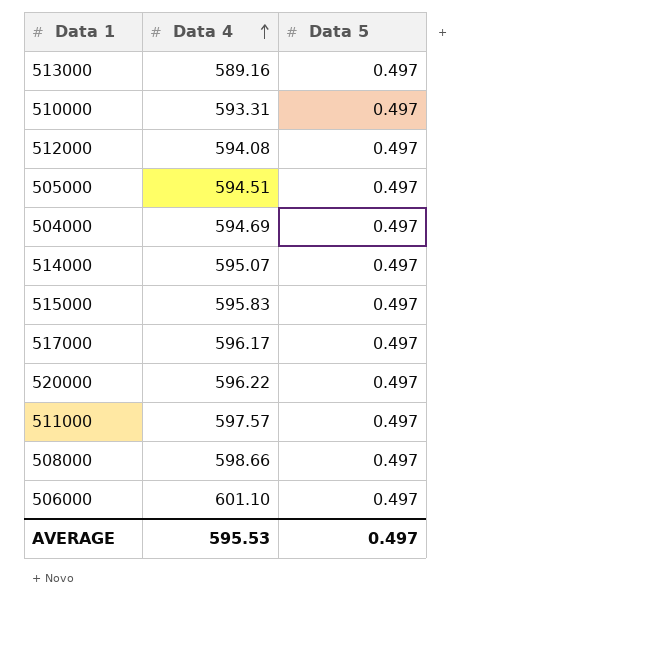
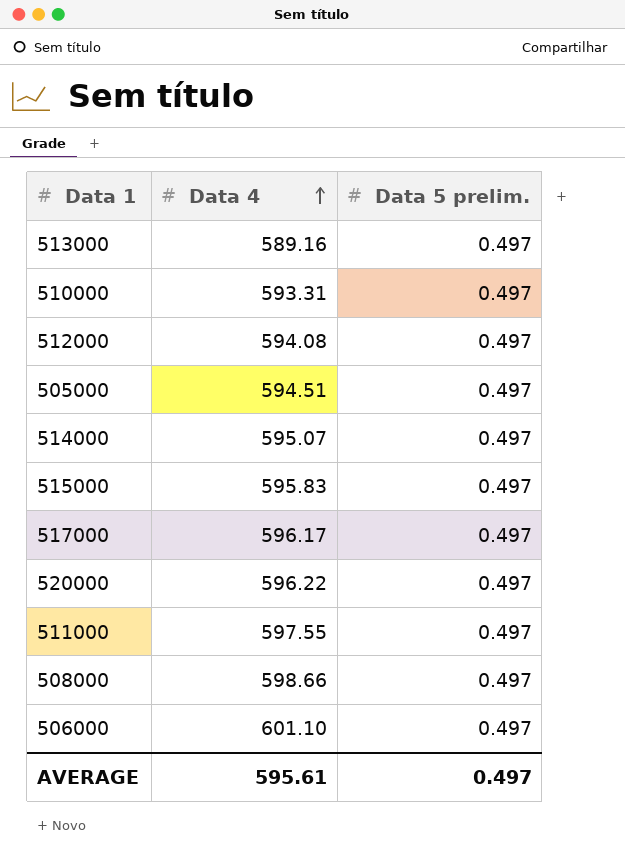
column name: Data 5 -> Data 5 prelim.
row 504000: 594.69 | 0.497 -> none
511000 | Data 4: 597.57 -> 597.55
AVERAGE | Data 4: 595.53 -> 595.61

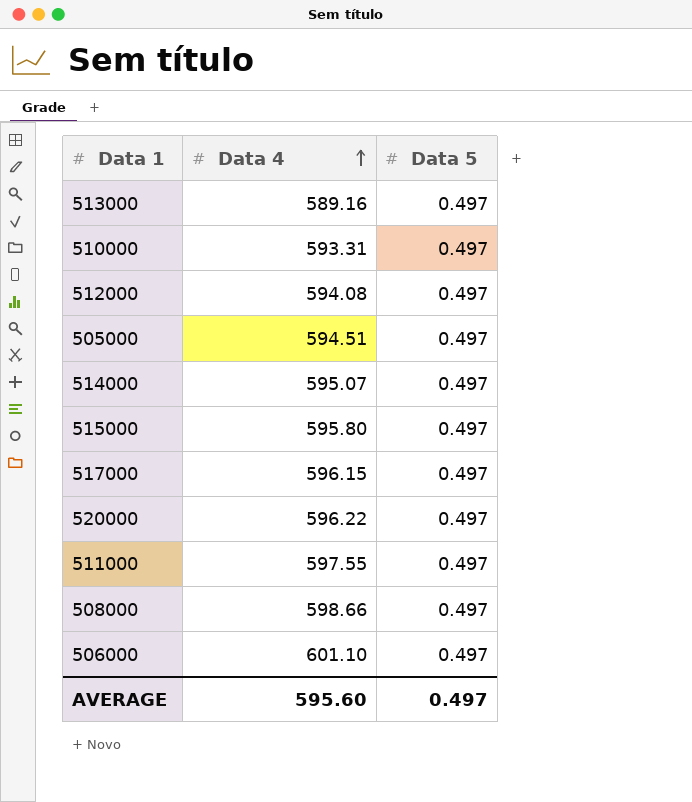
column name: Data 5 prelim. -> Data 5
515000 | Data 4: 595.83 -> 595.80
517000 | Data 4: 596.17 -> 596.15
AVERAGE | Data 4: 595.61 -> 595.60

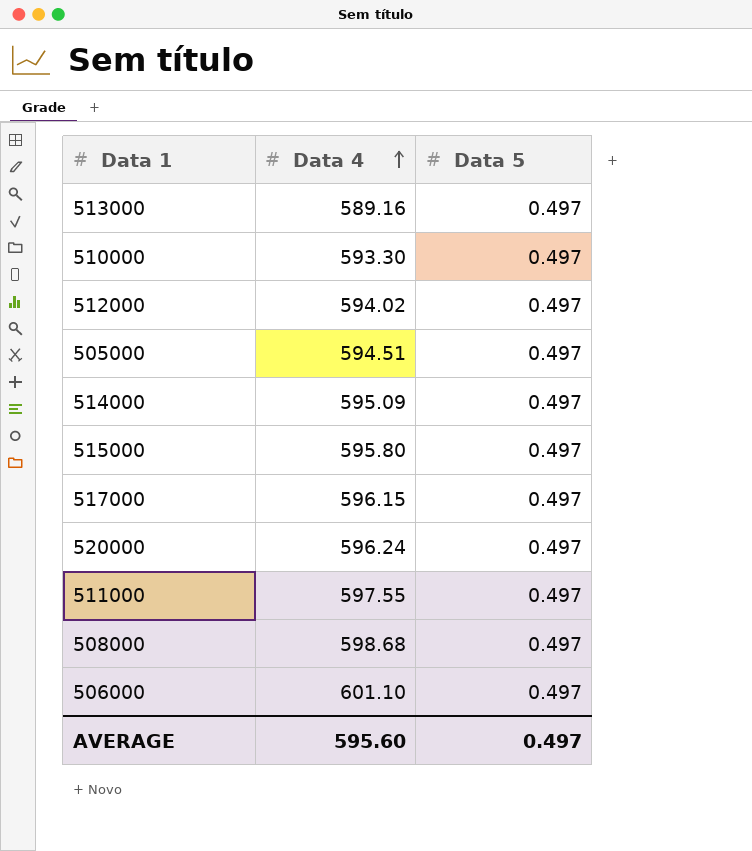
510000 | Data 4: 593.31 -> 593.30
512000 | Data 4: 594.08 -> 594.02
514000 | Data 4: 595.07 -> 595.09
520000 | Data 4: 596.22 -> 596.24
508000 | Data 4: 598.66 -> 598.68

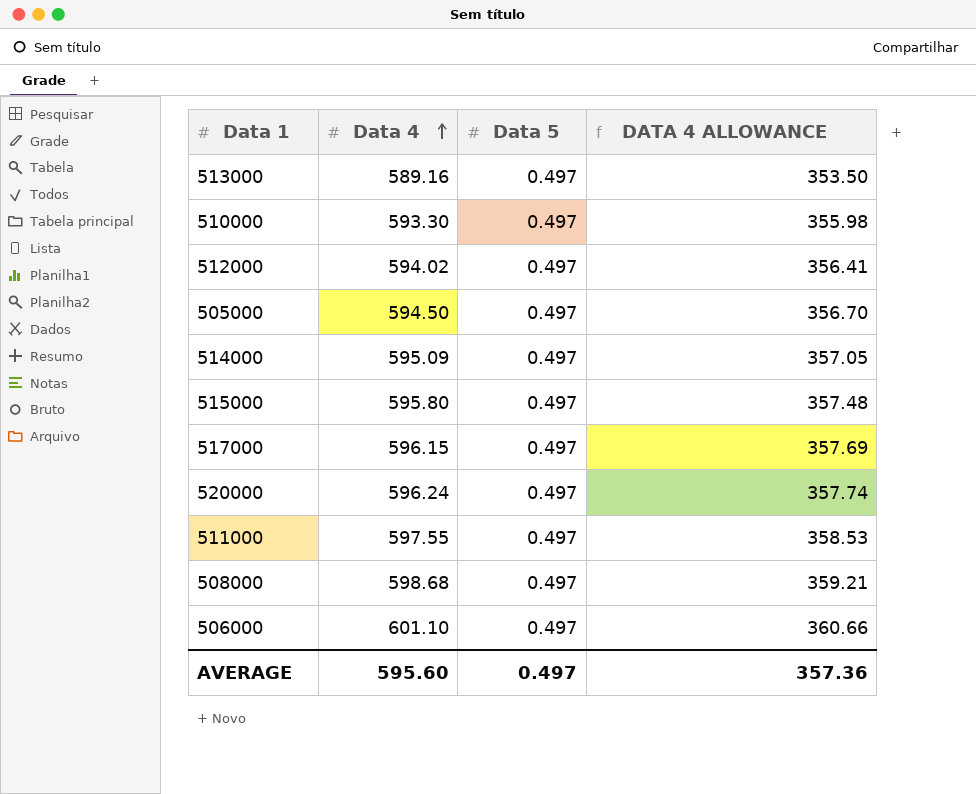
column DATA 4 ALLOWANCE | formula: none -> [Data 4] * 0.6
505000 | Data 4: 594.51 -> 594.50

